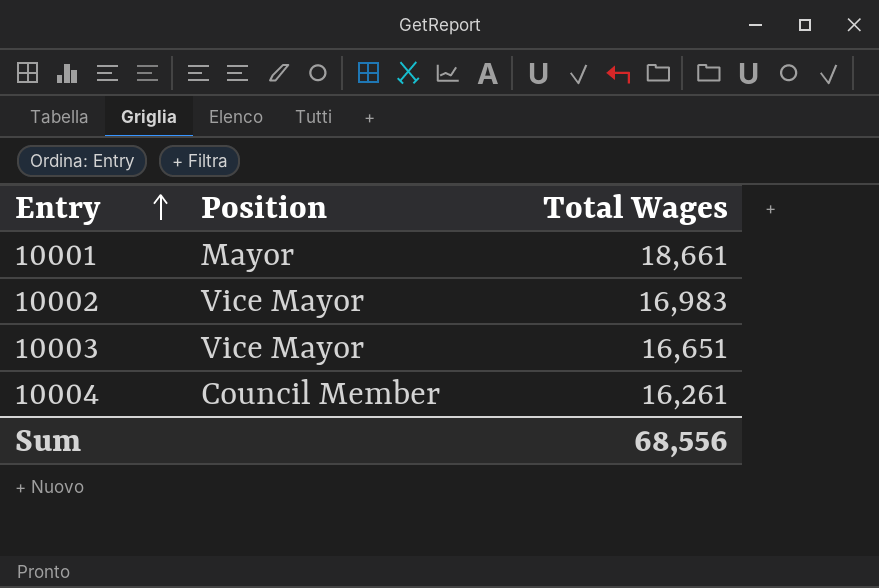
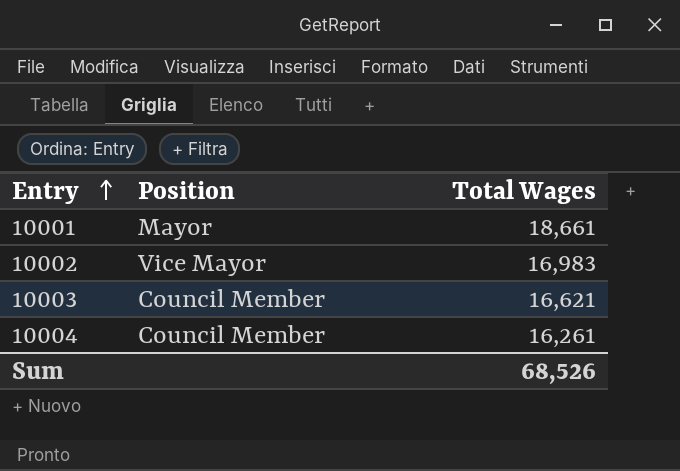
10003 | Position: Vice Mayor -> Council Member
10003 | Total Wages: 16,651 -> 16,621
Sum | Total Wages: 68,556 -> 68,526

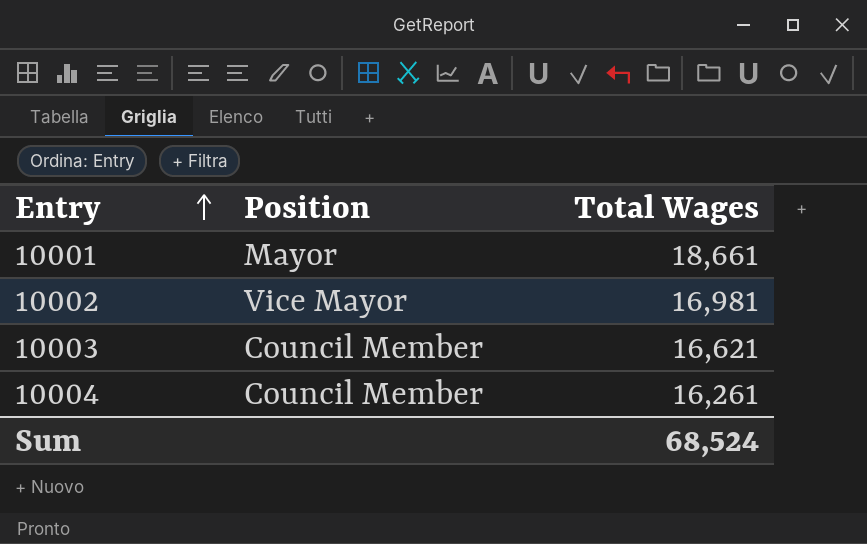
10002 | Total Wages: 16,983 -> 16,981
Sum | Total Wages: 68,526 -> 68,524

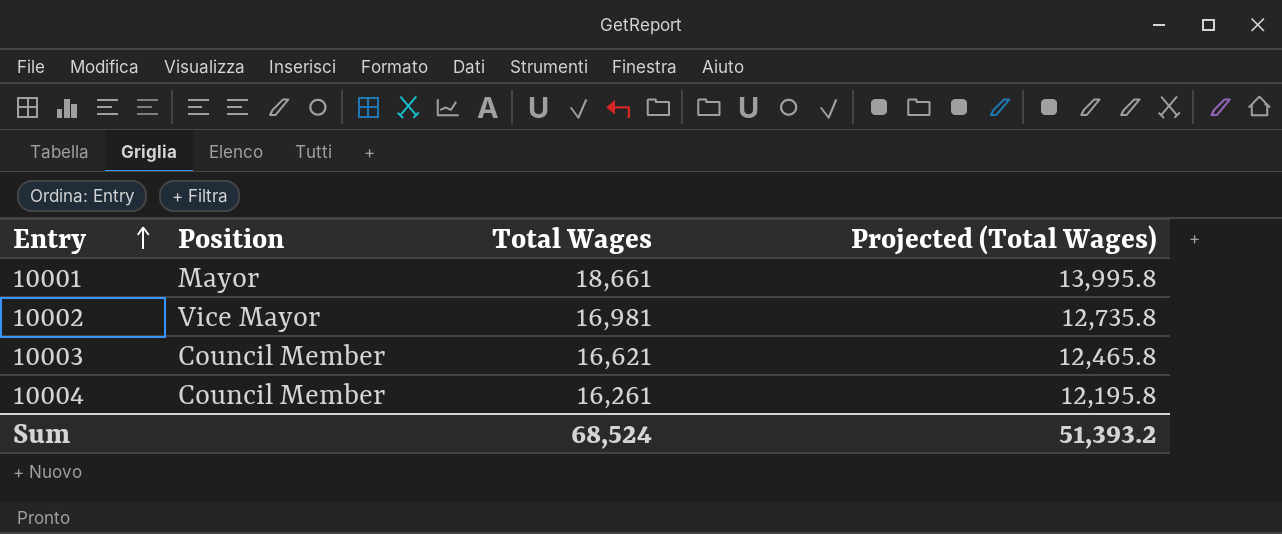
column Projected (Total Wages) | formula: none -> [Total Wages] * 0.75

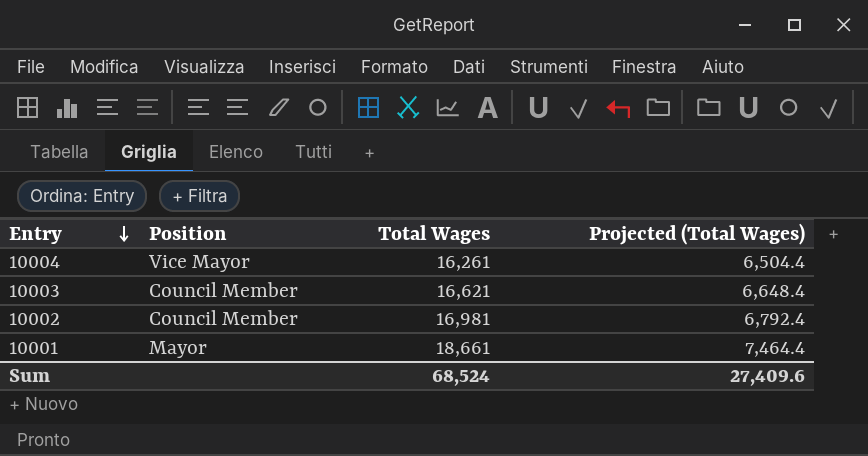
row order: Entry ascending -> Entry descending
column Projected (Total Wages) | formula: [Total Wages] * 0.75 -> [Total Wages] * 0.4
10004 | Position: Council Member -> Vice Mayor
10002 | Position: Vice Mayor -> Council Member
Sum | Projected (Total Wages): 51,393.2 -> 27,409.6

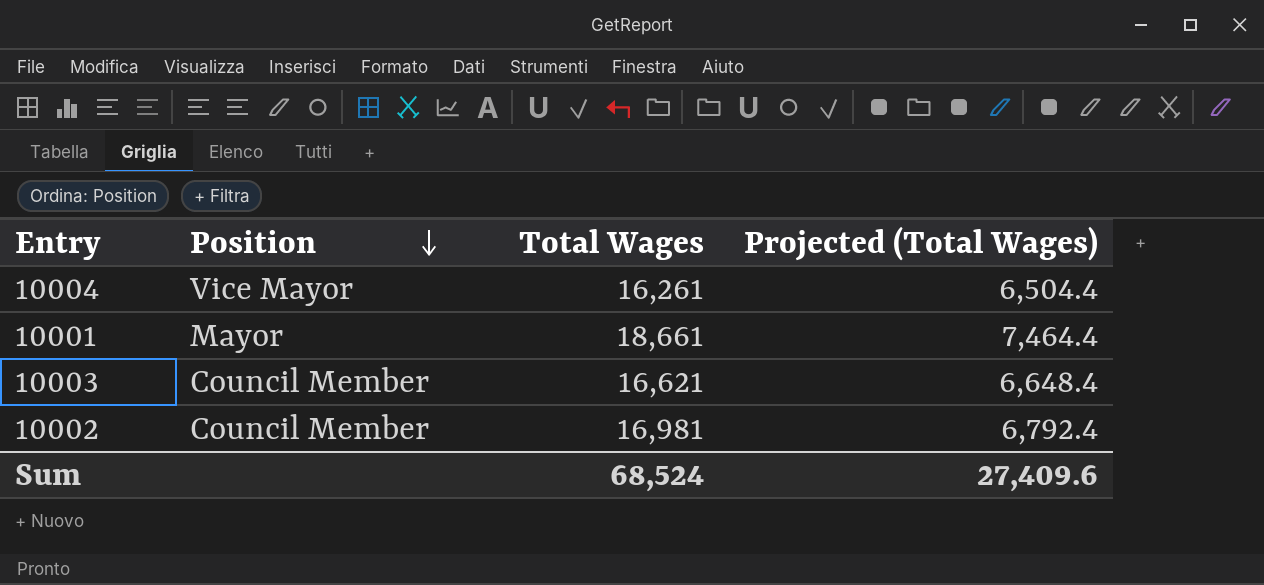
row order: Entry descending -> Position descending

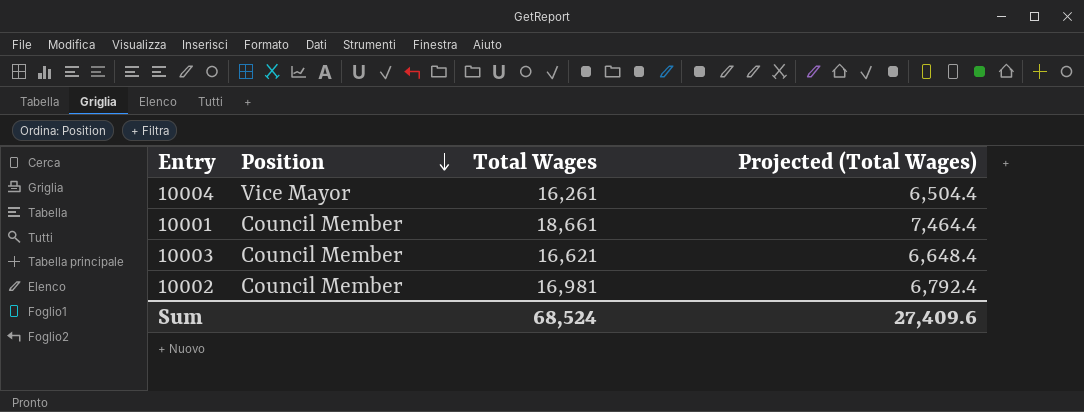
10001 | Position: Mayor -> Council Member

